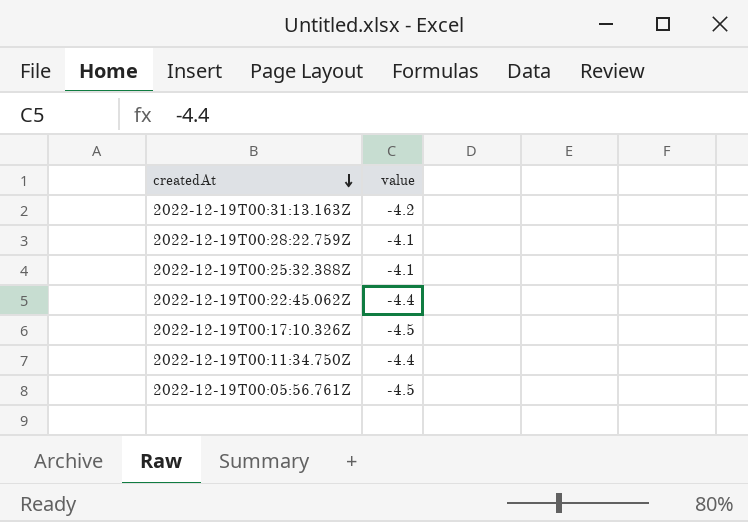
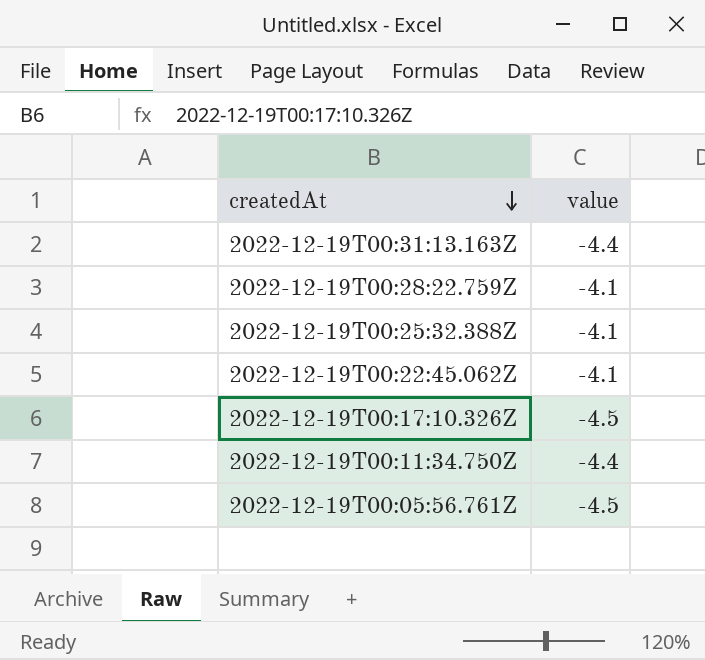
2022-12-19T00:31:13.163Z | value: -4.2 -> -4.4
2022-12-19T00:22:45.062Z | value: -4.4 -> -4.1

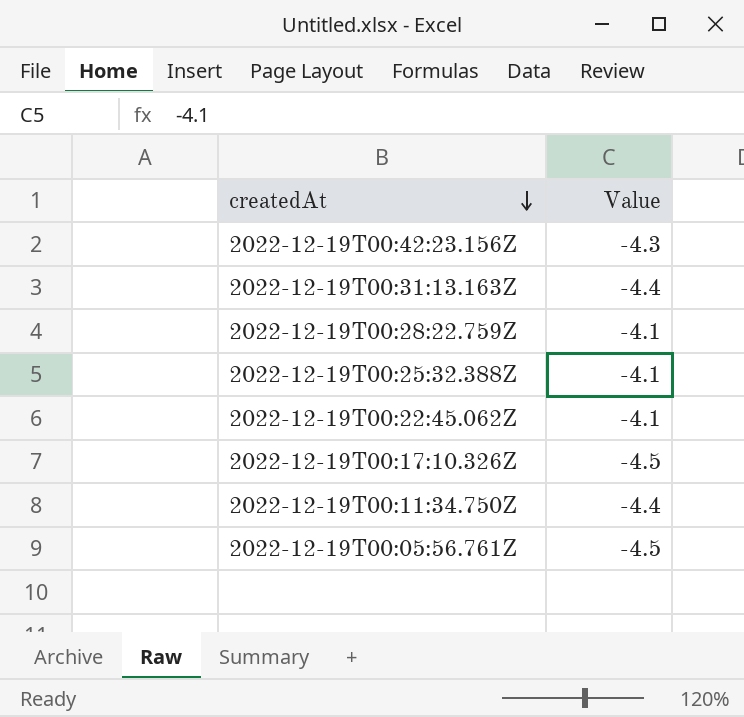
column name: value -> Value
row 2022-12-19T00:42:23.156Z: none -> -4.3

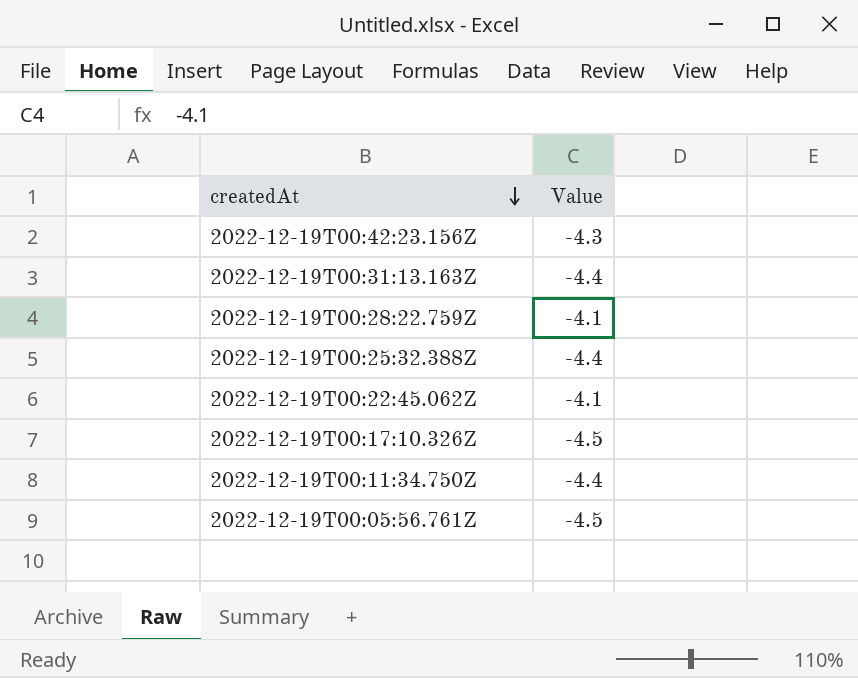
2022-12-19T00:25:32.388Z | Value: -4.1 -> -4.4

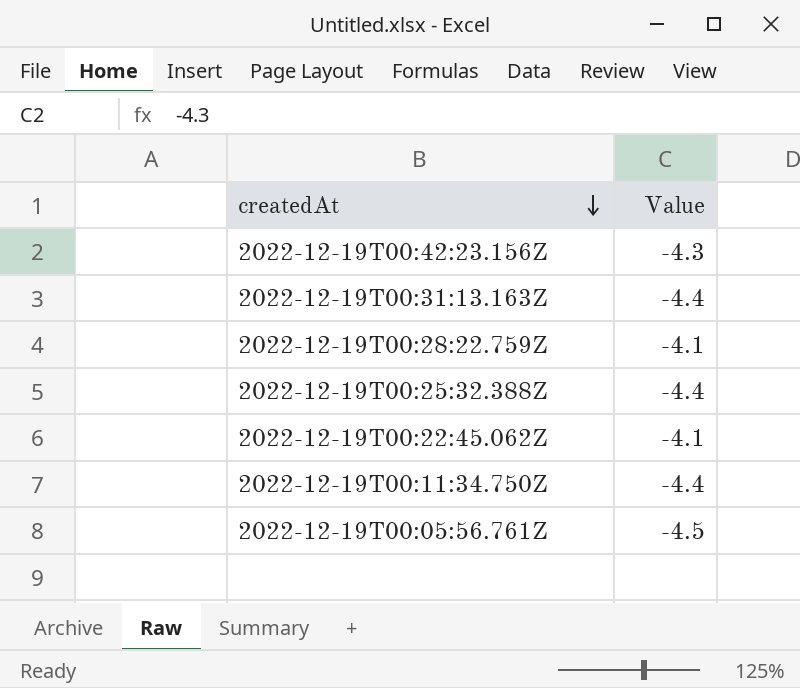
row 2022-12-19T00:17:10.326Z: -4.5 -> none

